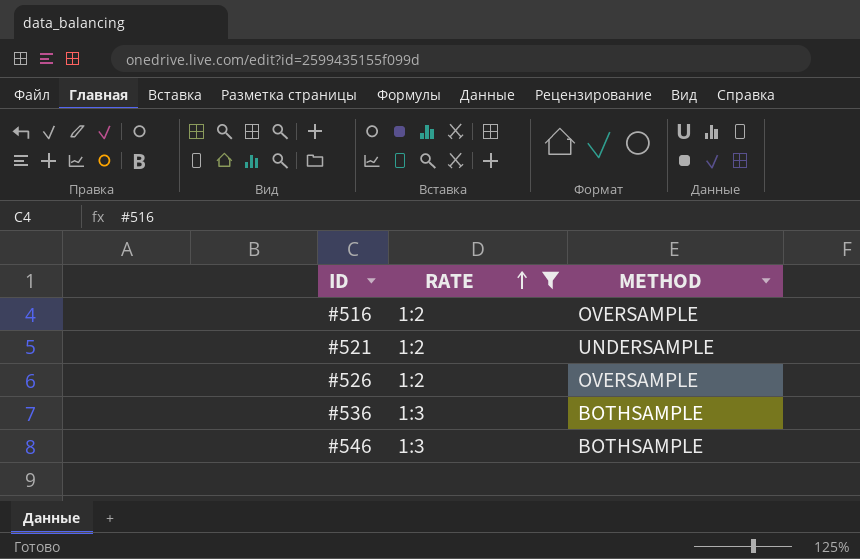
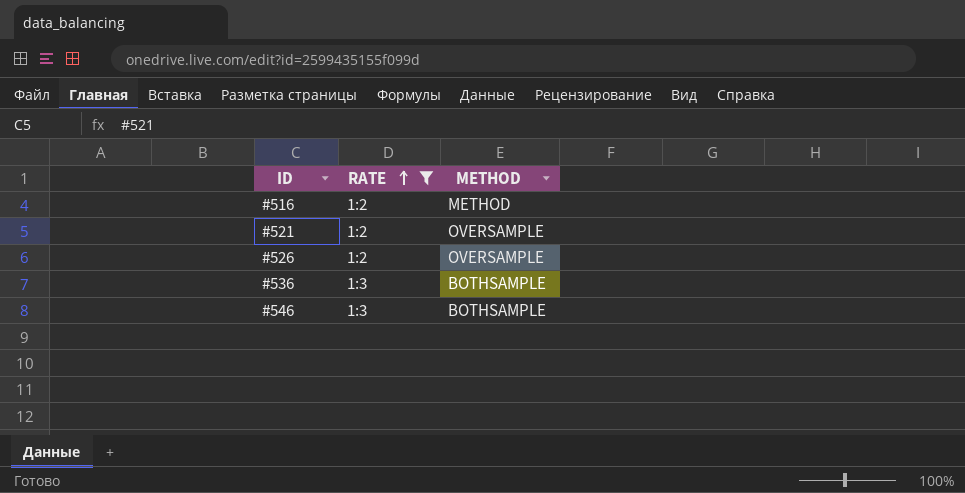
#516 | METHOD: OVERSAMPLE -> METHOD
#521 | METHOD: UNDERSAMPLE -> OVERSAMPLE

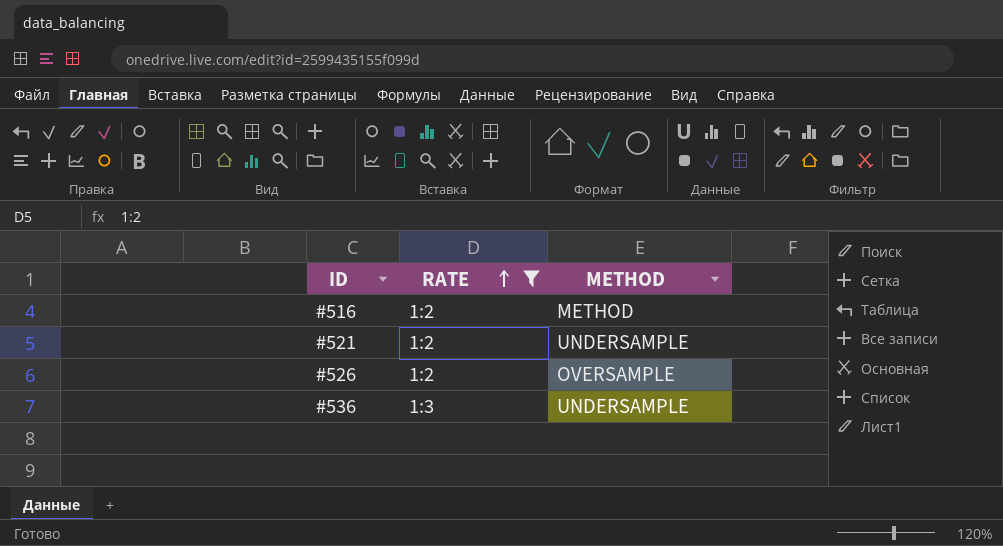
row #546: 1:3 | BOTHSAMPLE -> none
#521 | METHOD: OVERSAMPLE -> UNDERSAMPLE
#536 | METHOD: BOTHSAMPLE -> UNDERSAMPLE

